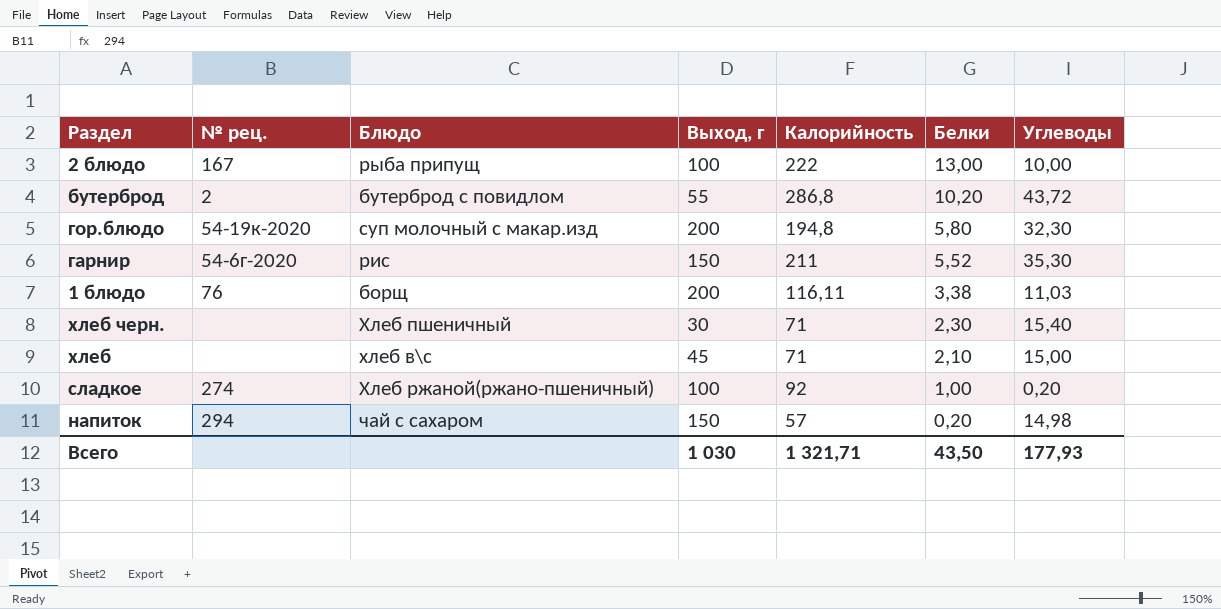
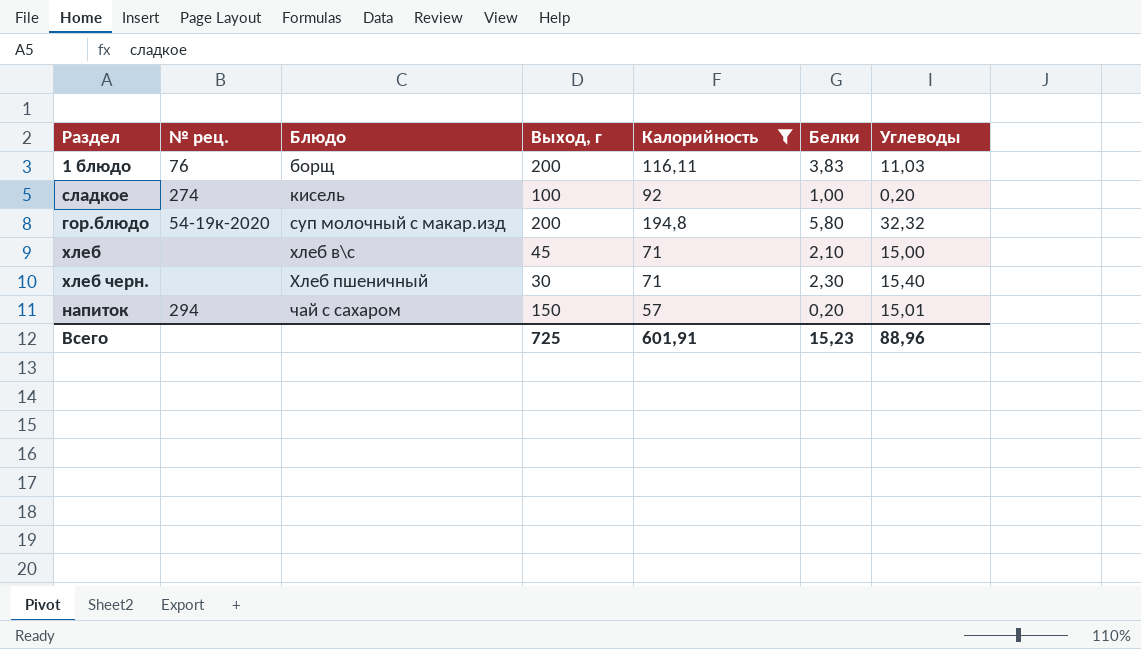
filter: none -> Калорийность <= 194,8
row order: Белки descending -> Блюдо ascending
1 блюдо | Белки: 3,38 -> 3,83
сладкое | Блюдо: Хлеб ржаной(ржано-пшеничный) -> кисель
гор.блюдо | Углеводы: 32,30 -> 32,32
напиток | Углеводы: 14,98 -> 15,01
Всего | Выход, г: 1 030 -> 725
Всего | Калорийность: 1 321,71 -> 601,91
Всего | Белки: 43,50 -> 15,23
Всего | Углеводы: 177,93 -> 88,96

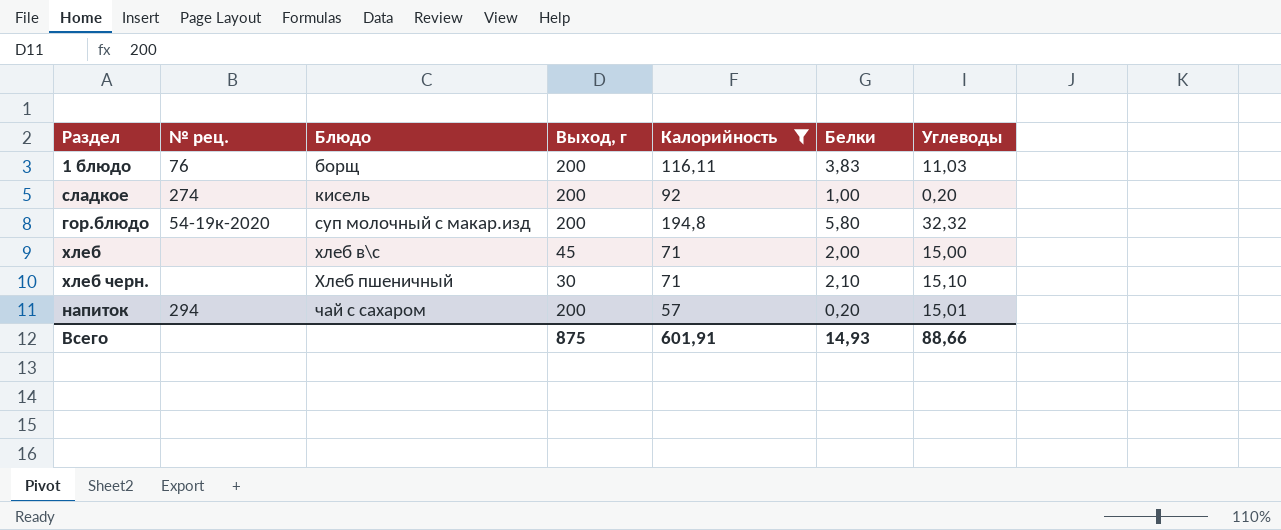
сладкое | Выход, г: 100 -> 200
хлеб | Белки: 2,10 -> 2,00
хлеб черн. | Белки: 2,30 -> 2,10
хлеб черн. | Углеводы: 15,40 -> 15,10
напиток | Выход, г: 150 -> 200
Всего | Выход, г: 725 -> 875
Всего | Белки: 15,23 -> 14,93
Всего | Углеводы: 88,96 -> 88,66

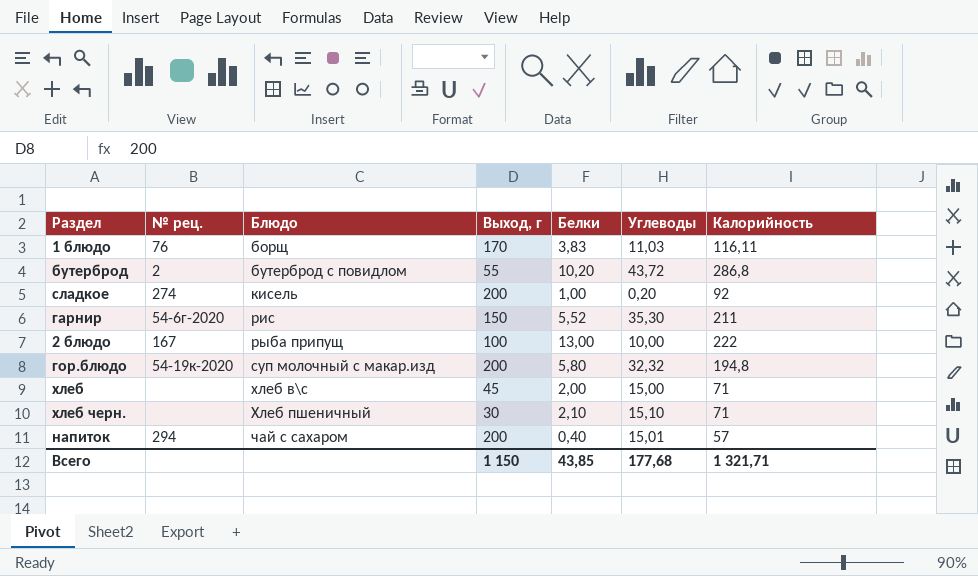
filter: Калорийность <= 194,8 -> none
column Калорийность | position: 5 -> 7
1 блюдо | Выход, г: 200 -> 170
напиток | Белки: 0,20 -> 0,40
Всего | Выход, г: 875 -> 1 150
Всего | Белки: 14,93 -> 43,85
Всего | Углеводы: 88,66 -> 177,68
Всего | Калорийность: 601,91 -> 1 321,71

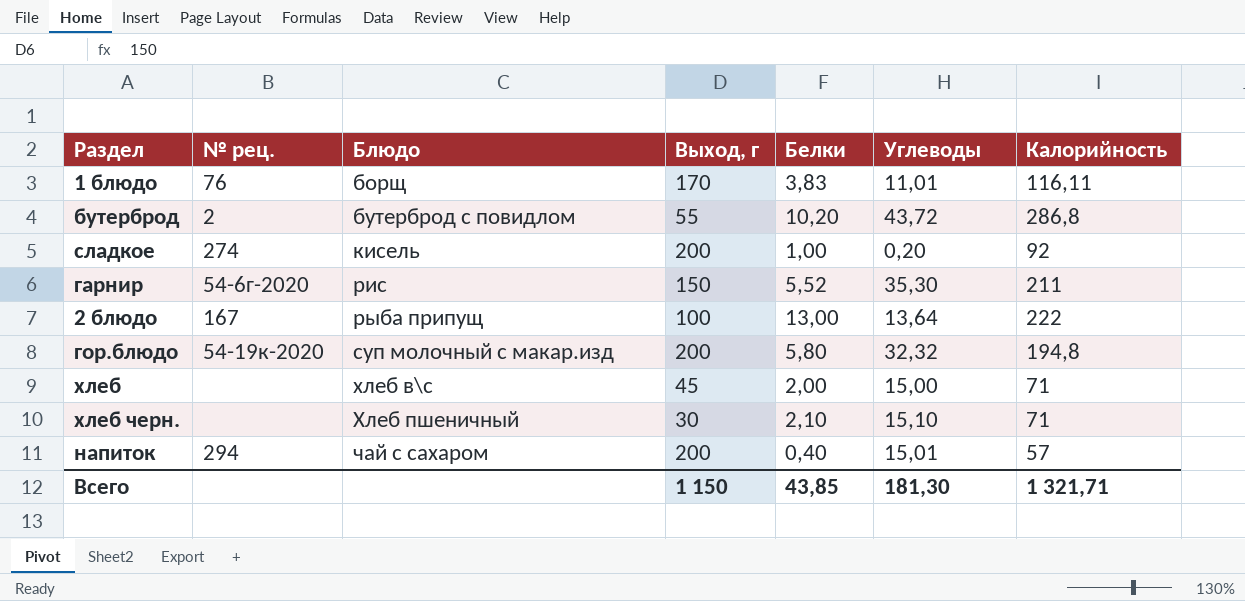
1 блюдо | Углеводы: 11,03 -> 11,01
2 блюдо | Углеводы: 10,00 -> 13,64
Всего | Углеводы: 177,68 -> 181,30

